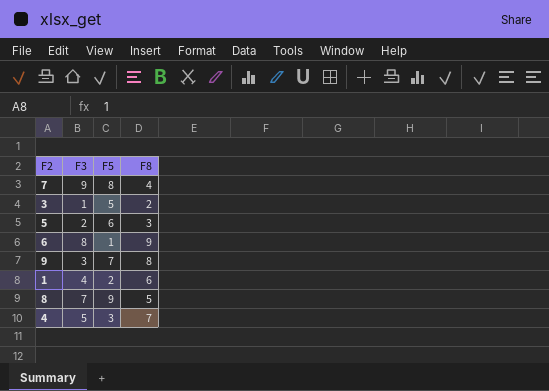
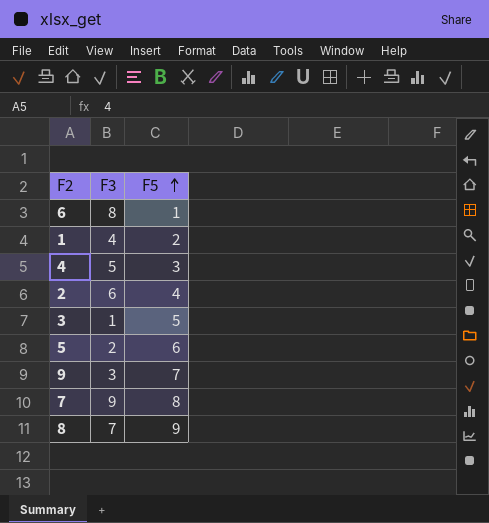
row order: none -> F5 ascending
column F8 | position: 4 -> none
row 2: none -> 6 | 4

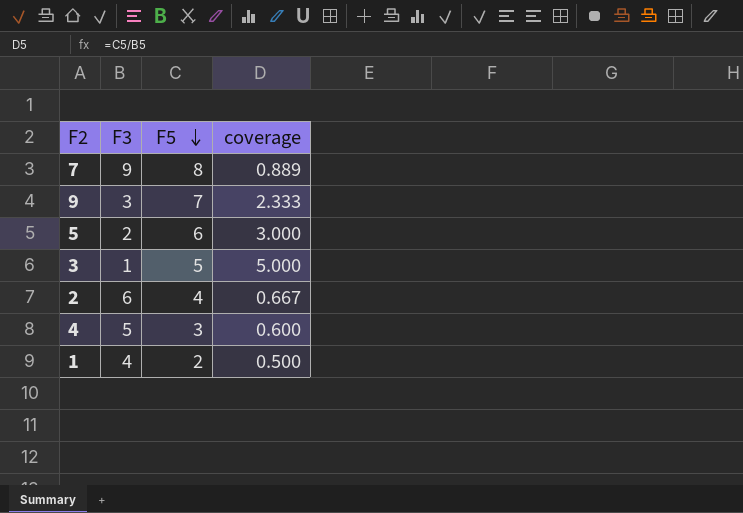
row order: F5 ascending -> F5 descending
column coverage | formula: none -> [F5] / [F3]
row 6: 8 | 1 -> none
row 8: 7 | 9 -> none

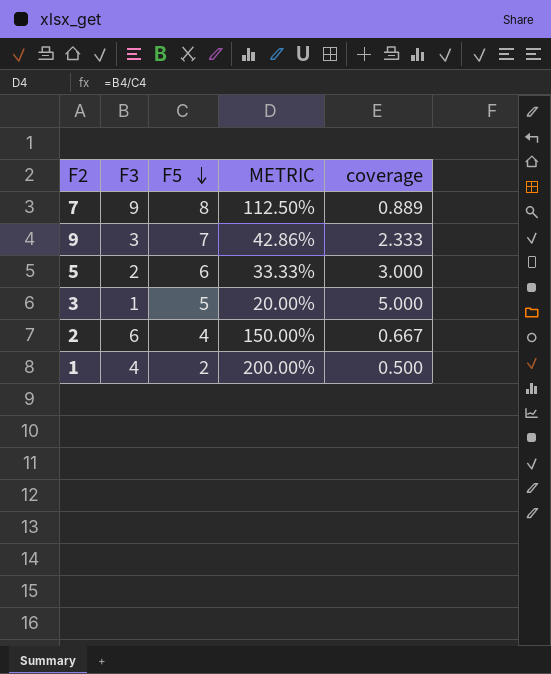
column METRIC | formula: none -> [F3] / [F5]
row 4: 5 | 3 | 0.600 -> none

